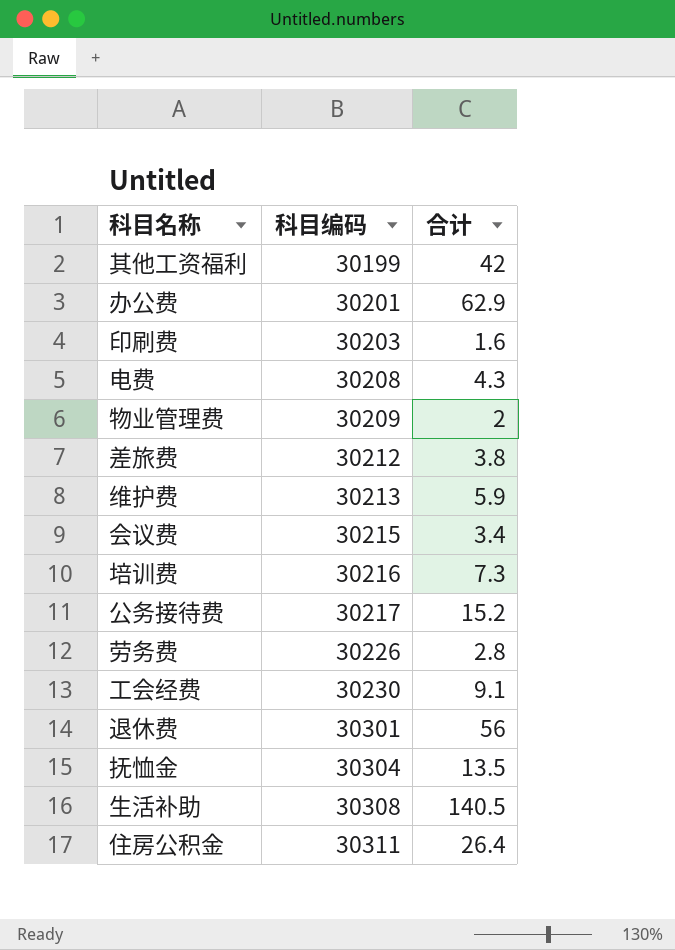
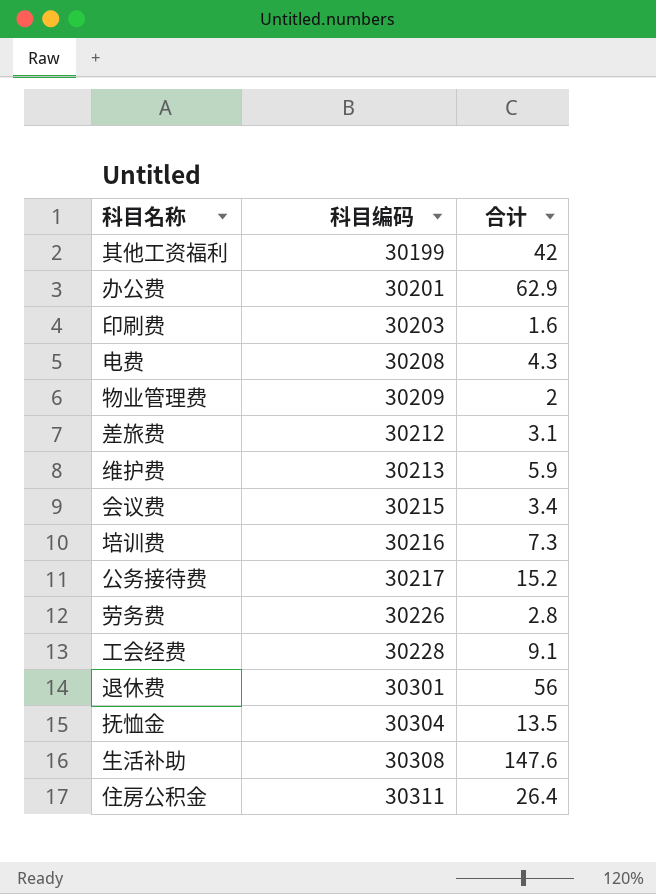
差旅费 | 合计: 3.8 -> 3.1
工会经费 | 科目编码: 30230 -> 30228
生活补助 | 合计: 140.5 -> 147.6

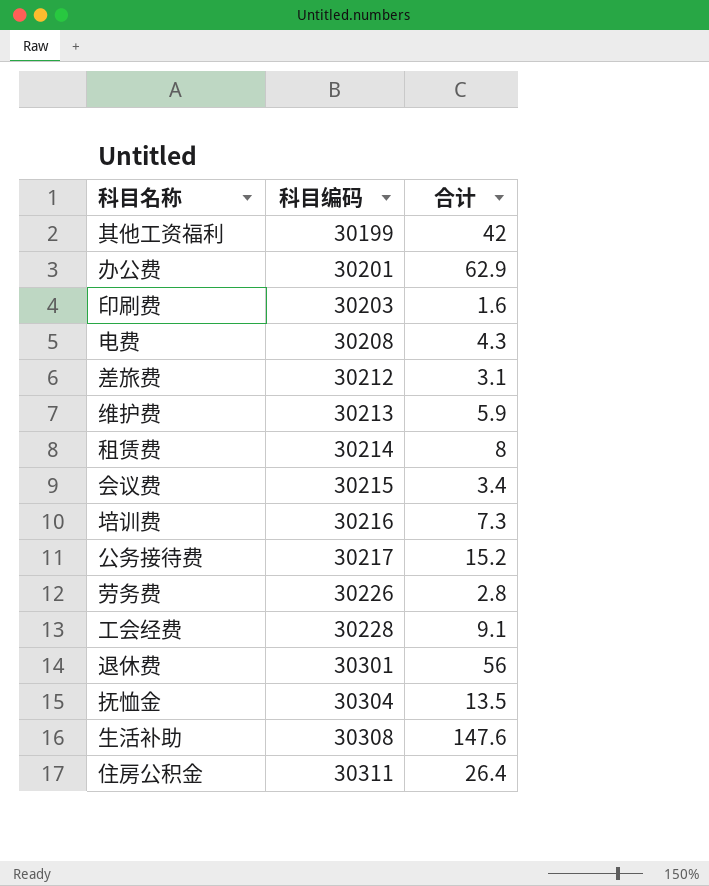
row 物业管理费: 30209 | 2 -> none
row 租赁费: none -> 30214 | 8

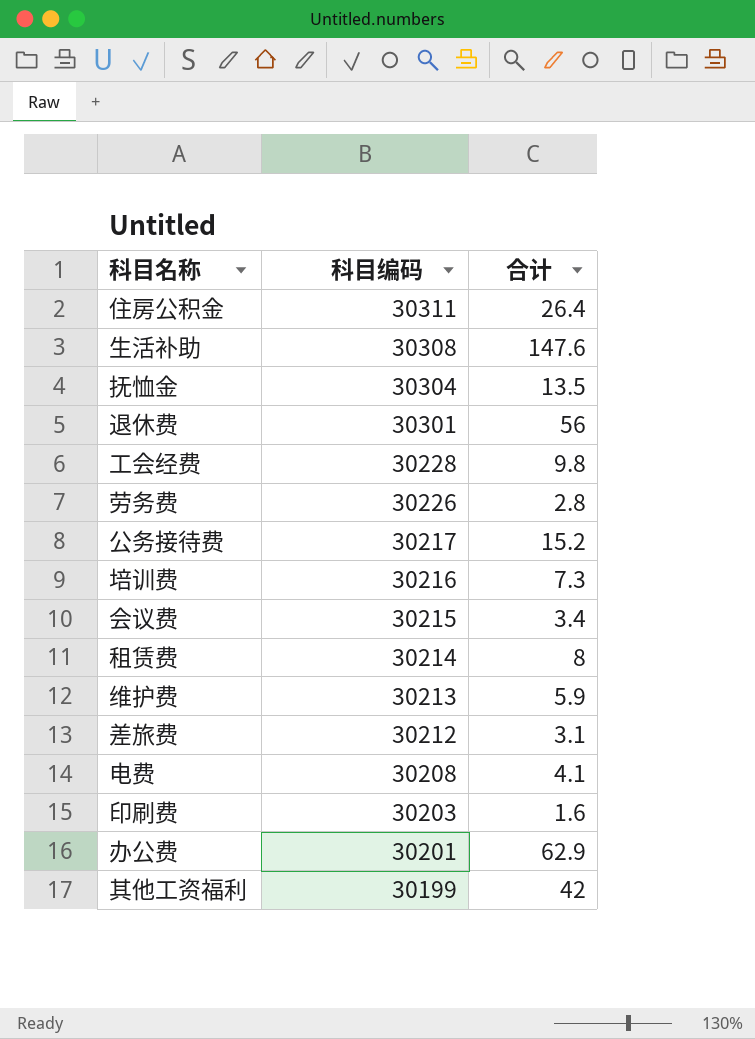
row order: 科目编码 ascending -> 科目编码 descending
工会经费 | 合计: 9.1 -> 9.8
电费 | 合计: 4.3 -> 4.1

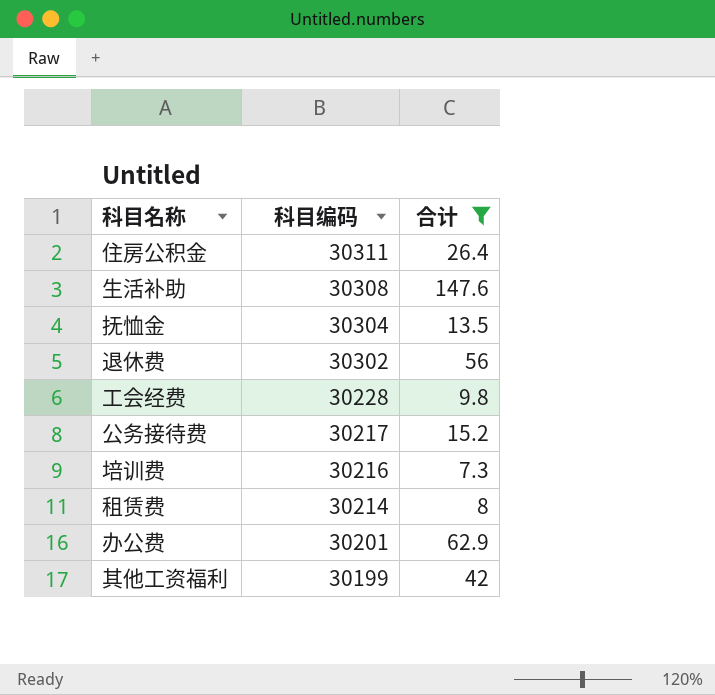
filter: none -> 合计 >= 7.3
退休费 | 科目编码: 30301 -> 30302

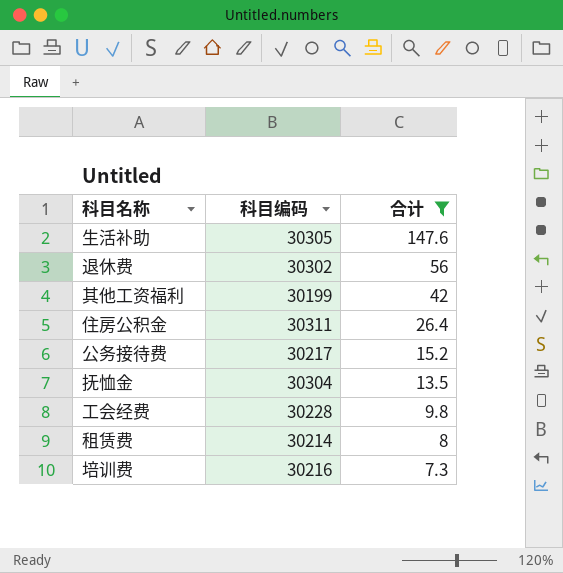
row order: 科目编码 descending -> 合计 descending
row 办公费: 30201 | 62.9 -> none
生活补助 | 科目编码: 30308 -> 30305

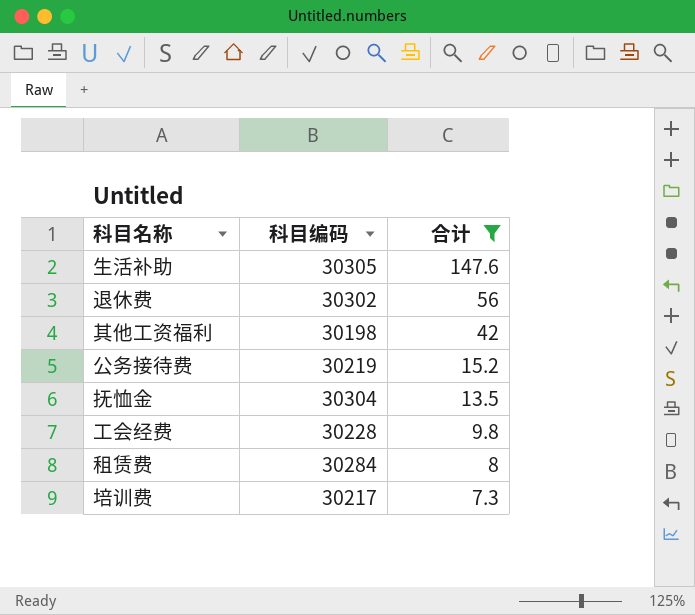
row 住房公积金: 30311 | 26.4 -> none
其他工资福利 | 科目编码: 30199 -> 30198
公务接待费 | 科目编码: 30217 -> 30219
租赁费 | 科目编码: 30214 -> 30284
培训费 | 科目编码: 30216 -> 30217

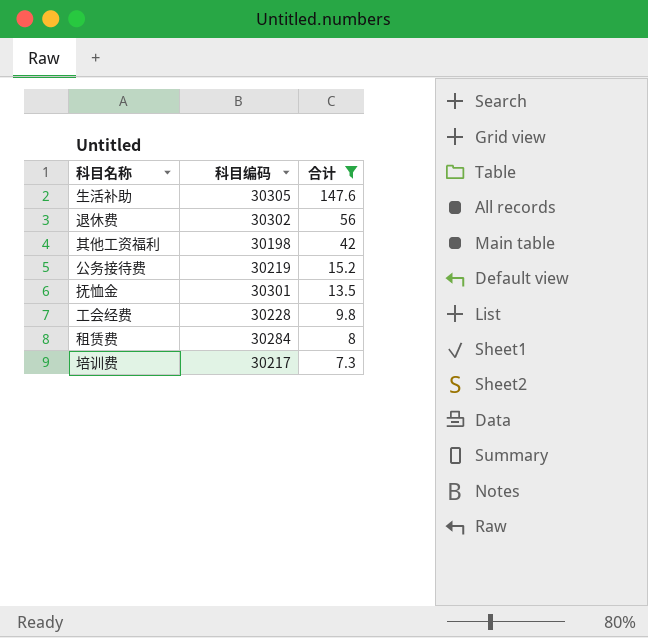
抚恤金 | 科目编码: 30304 -> 30301

